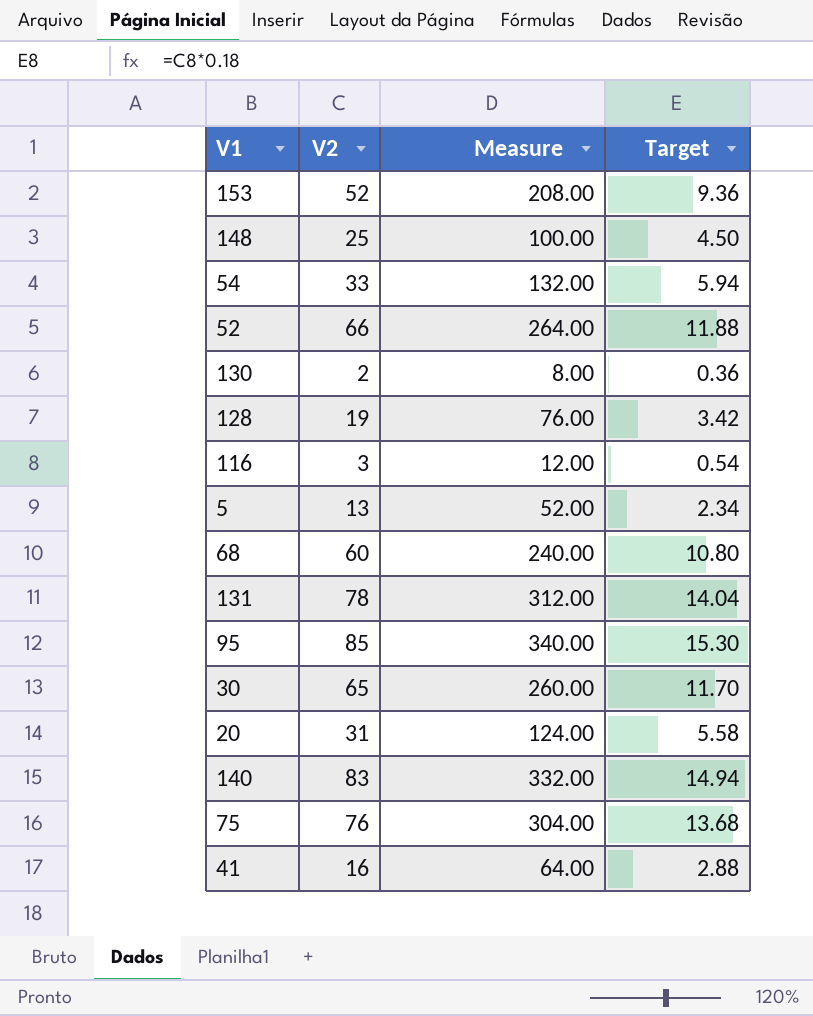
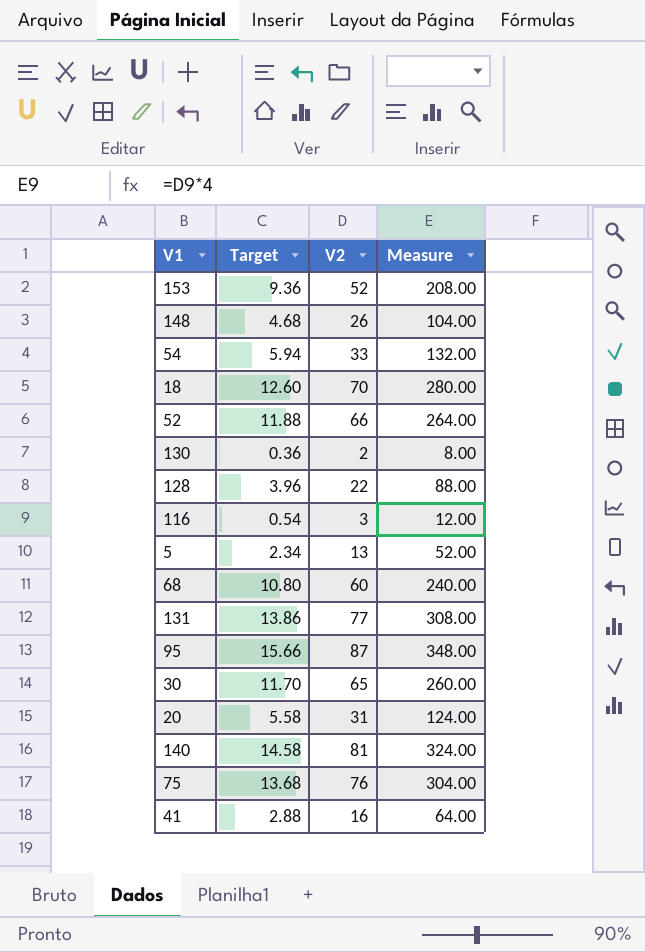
column Target | position: 4 -> 2
148 | Target: 4.50 -> 4.68
148 | V2: 25 -> 26
148 | Measure: 100.00 -> 104.00
row 18: none -> 12.60 | 70 | 280.00
128 | Target: 3.42 -> 3.96
128 | V2: 19 -> 22
128 | Measure: 76.00 -> 88.00
131 | Target: 14.04 -> 13.86
131 | V2: 78 -> 77
131 | Measure: 312.00 -> 308.00
95 | Target: 15.30 -> 15.66
95 | V2: 85 -> 87
95 | Measure: 340.00 -> 348.00
140 | Target: 14.94 -> 14.58
140 | V2: 83 -> 81
140 | Measure: 332.00 -> 324.00

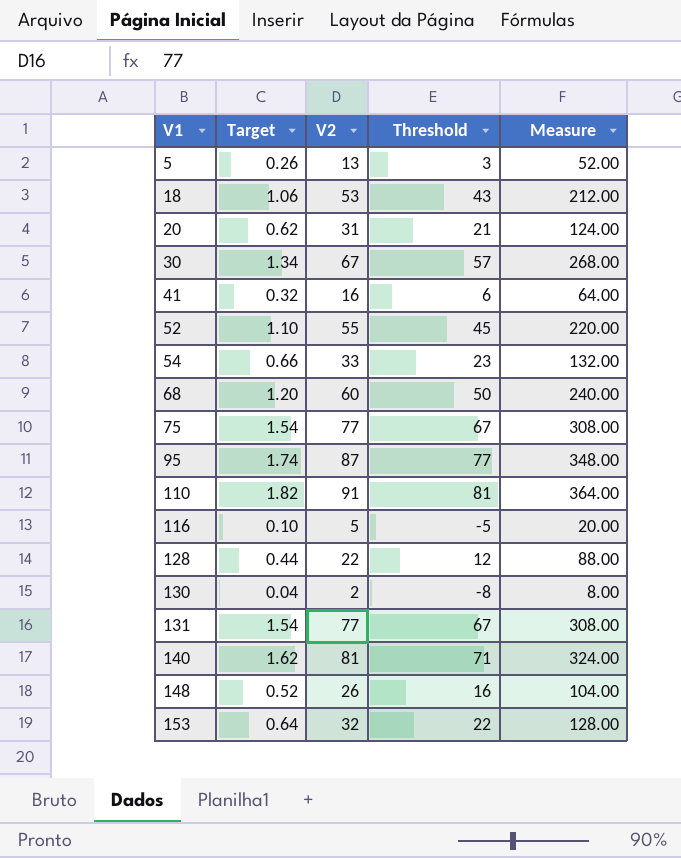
row order: none -> V1 ascending
column Target | formula: [V2] * 0.18 -> [V2] * 0.02
column Threshold | formula: none -> [V2] - 10
18 | V2: 70 -> 53
18 | Measure: 280.00 -> 212.00
30 | V2: 65 -> 67
30 | Measure: 260.00 -> 268.00
52 | V2: 66 -> 55
52 | Measure: 264.00 -> 220.00
75 | V2: 76 -> 77
75 | Measure: 304.00 -> 308.00
row 110: none -> 1.82 | 91 | 81 | 364.00
116 | V2: 3 -> 5
116 | Measure: 12.00 -> 20.00
153 | V2: 52 -> 32
153 | Measure: 208.00 -> 128.00

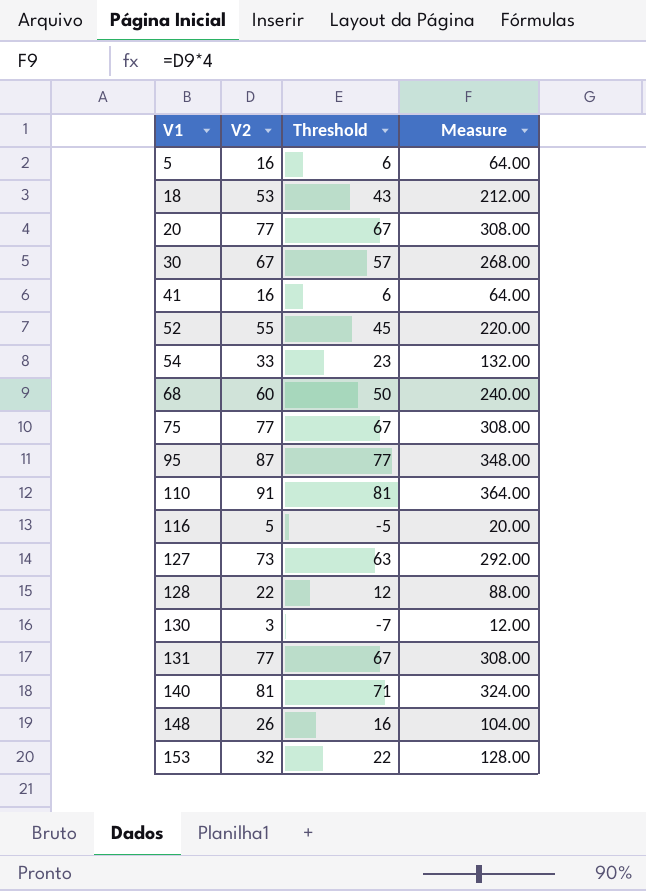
column Target | formula: [V2] * 0.02 -> none
5 | V2: 13 -> 16
5 | Threshold: 3 -> 6
5 | Measure: 52.00 -> 64.00
20 | V2: 31 -> 77
20 | Threshold: 21 -> 67
20 | Measure: 124.00 -> 308.00
row 127: none -> 73 | 63 | 292.00
130 | V2: 2 -> 3
130 | Threshold: -8 -> -7
130 | Measure: 8.00 -> 12.00

